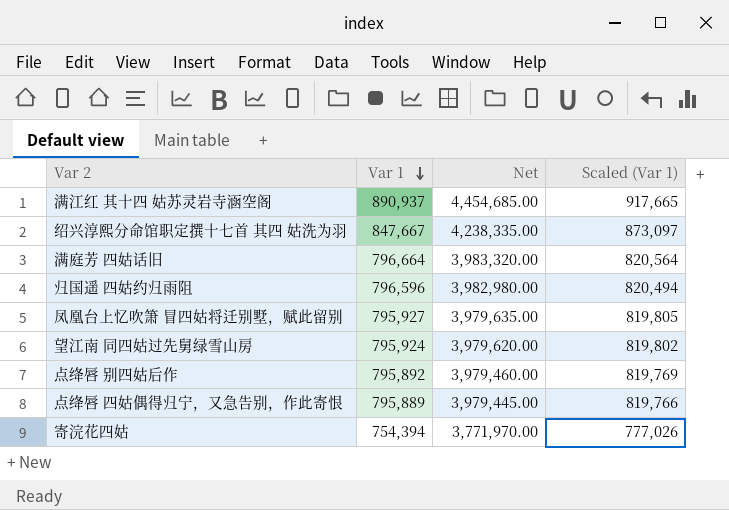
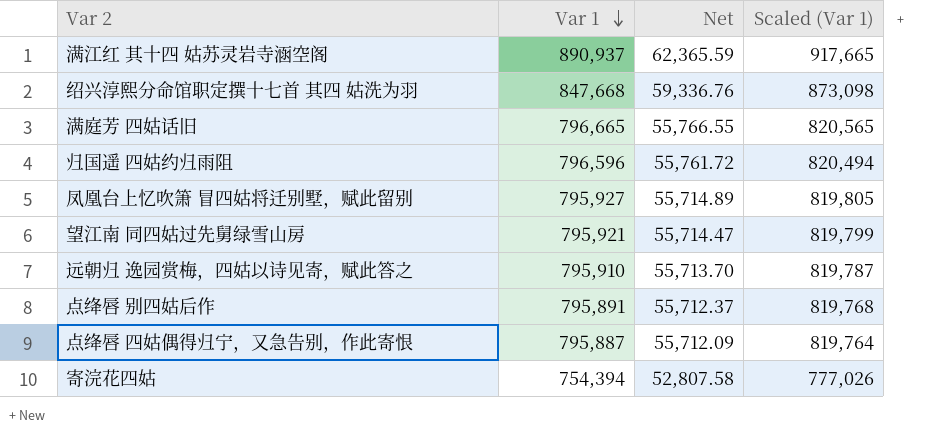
column Net | formula: [Var 1] * 5 -> [Var 1] * 0.07
绍兴淳熙分命馆职定撰十七首 其四 姑洗为羽 | Var 1: 847,667 -> 847,668
绍兴淳熙分命馆职定撰十七首 其四 姑洗为羽 | Scaled (Var 1): 873,097 -> 873,098
满庭芳 四姑话旧 | Var 1: 796,664 -> 796,665
满庭芳 四姑话旧 | Scaled (Var 1): 820,564 -> 820,565
望江南 同四姑过先舅绿雪山房 | Var 1: 795,924 -> 795,921
望江南 同四姑过先舅绿雪山房 | Scaled (Var 1): 819,802 -> 819,799
row 远朝归 逸园赏梅，四姑以诗见寄，赋此答之: none -> 795,910 | 55,713.70 | 819,787
点绛唇 别四姑后作 | Var 1: 795,892 -> 795,891
点绛唇 别四姑后作 | Scaled (Var 1): 819,769 -> 819,768
点绛唇 四姑偶得归宁，又急告别，作此寄恨 | Var 1: 795,889 -> 795,887
点绛唇 四姑偶得归宁，又急告别，作此寄恨 | Scaled (Var 1): 819,766 -> 819,764

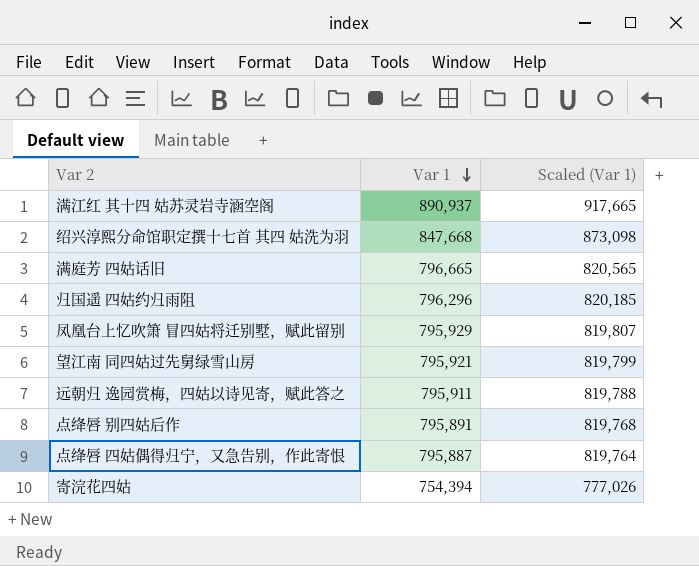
column Net | formula: [Var 1] * 0.07 -> none
归国遥 四姑约归雨阻 | Var 1: 796,596 -> 796,296
归国遥 四姑约归雨阻 | Scaled (Var 1): 820,494 -> 820,185
凤凰台上忆吹箫 冒四姑将迁别墅，赋此留别 | Var 1: 795,927 -> 795,929
凤凰台上忆吹箫 冒四姑将迁别墅，赋此留别 | Scaled (Var 1): 819,805 -> 819,807
远朝归 逸园赏梅，四姑以诗见寄，赋此答之 | Var 1: 795,910 -> 795,911
远朝归 逸园赏梅，四姑以诗见寄，赋此答之 | Scaled (Var 1): 819,787 -> 819,788

